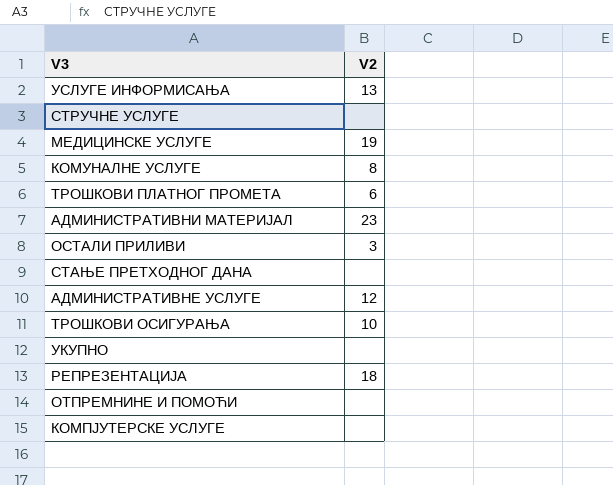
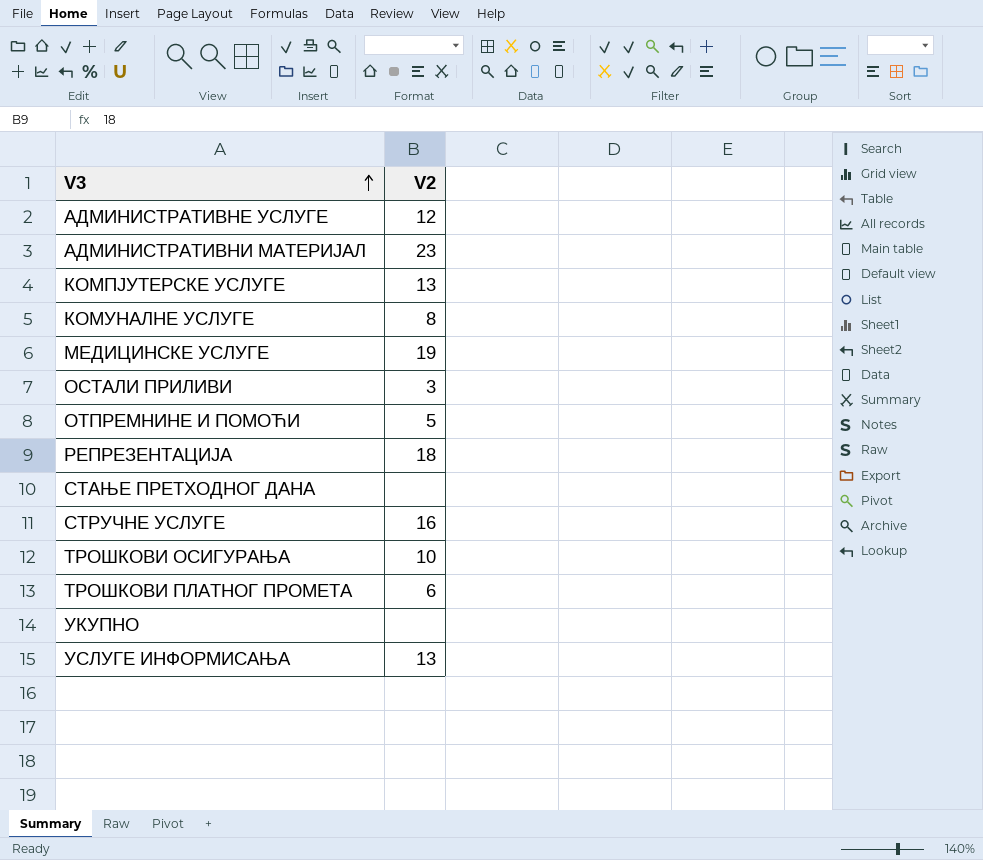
row order: none -> V3 ascending
КОМПЈУТЕРСКЕ УСЛУГЕ | V2: none -> 13
ОТПРЕМНИНЕ И ПОМОЋИ | V2: none -> 5
СТРУЧНЕ УСЛУГЕ | V2: none -> 16

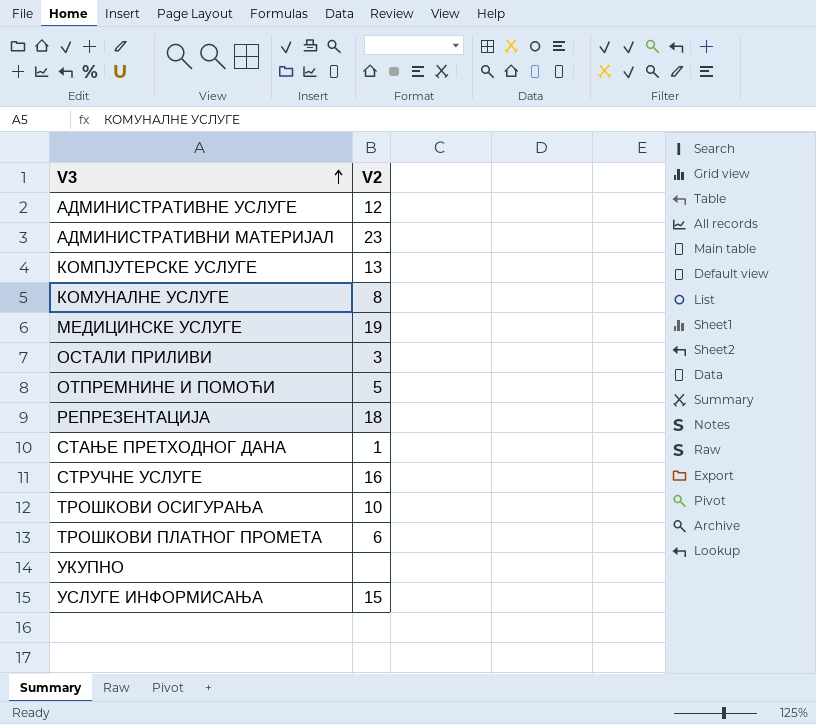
СТАЊЕ ПРЕТХОДНОГ ДАНА | V2: none -> 1
УСЛУГЕ ИНФОРМИСАЊА | V2: 13 -> 15

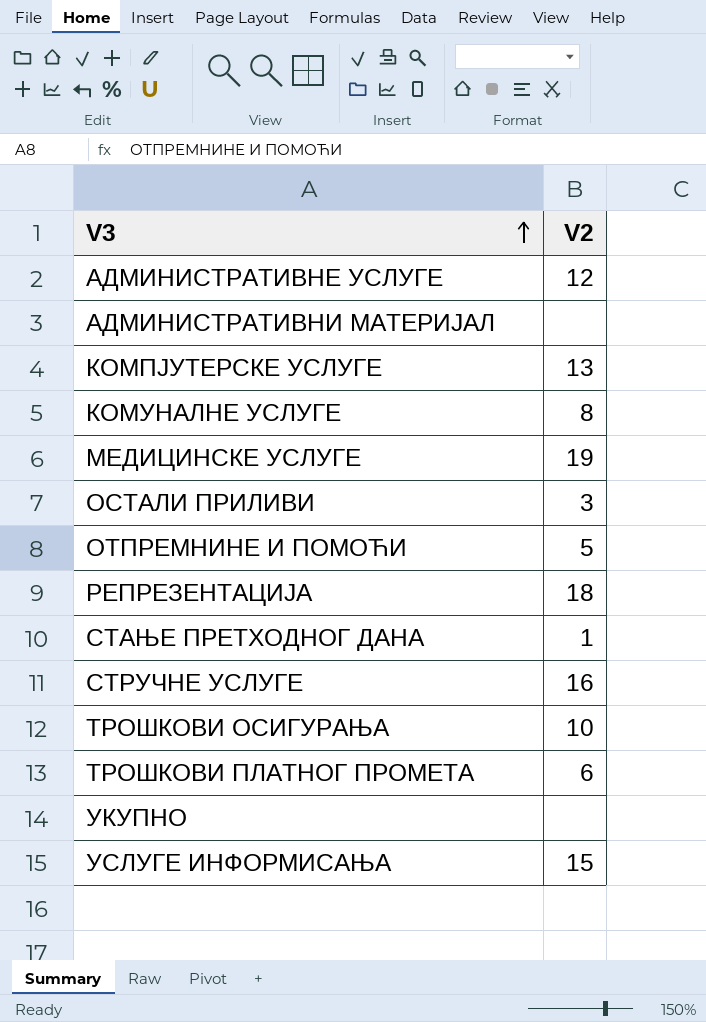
АДМИНИСТРАТИВНИ МАТЕРИЈАЛ | V2: 23 -> none

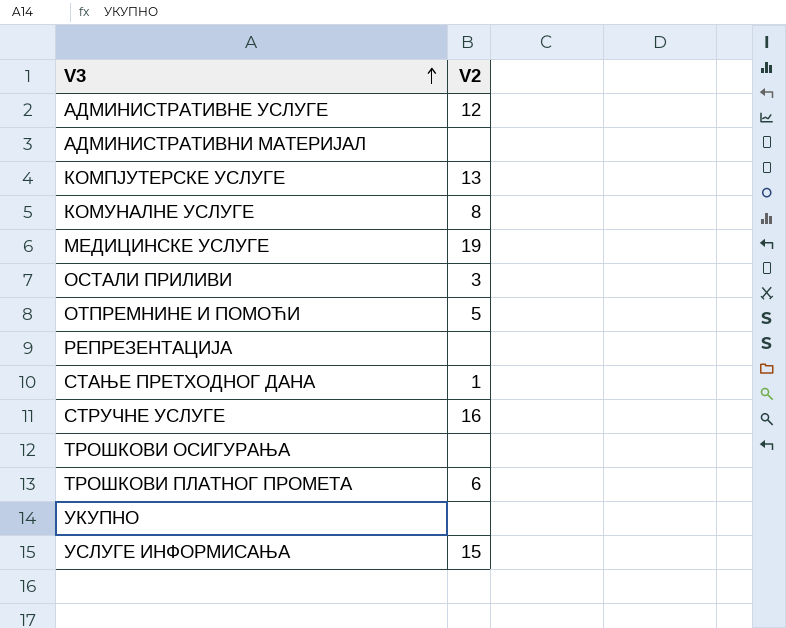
РЕПРЕЗЕНТАЦИЈА | V2: 18 -> none
ТРОШКОВИ ОСИГУРАЊА | V2: 10 -> none

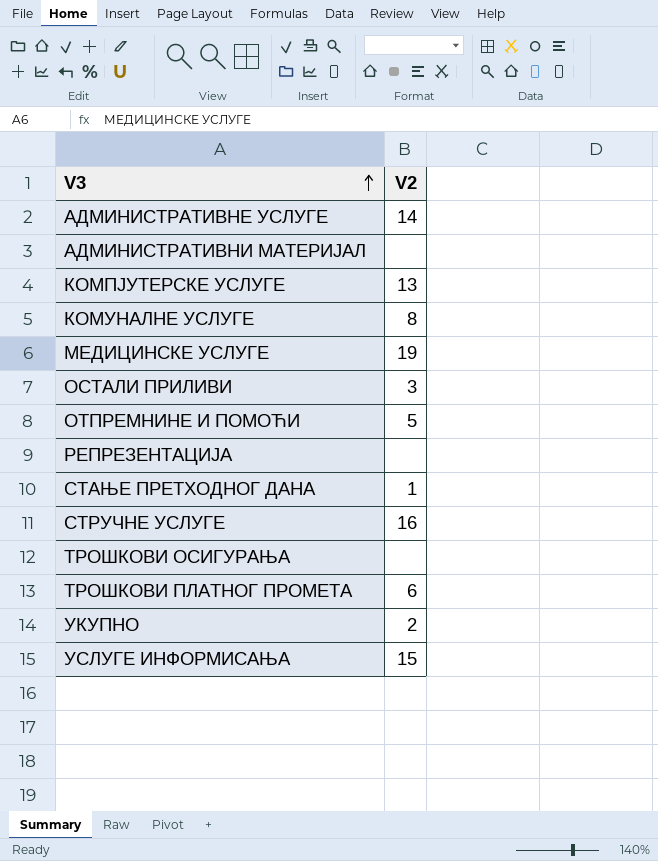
АДМИНИСТРАТИВНЕ УСЛУГЕ | V2: 12 -> 14
УКУПНО | V2: none -> 2

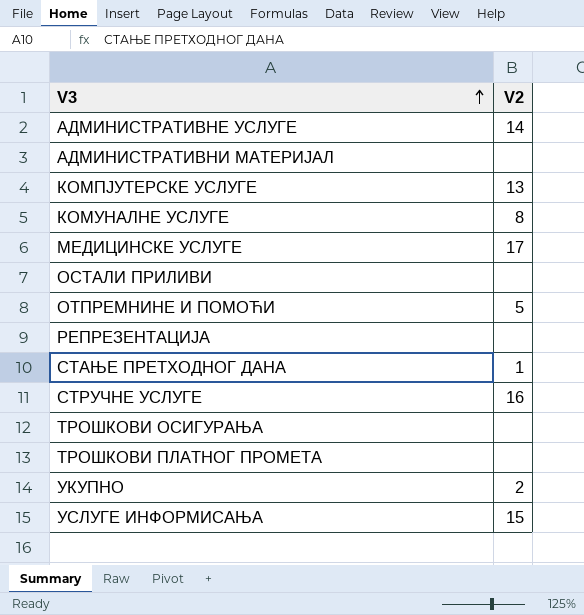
МЕДИЦИНСКЕ УСЛУГЕ | V2: 19 -> 17
ОСТАЛИ ПРИЛИВИ | V2: 3 -> none
ТРОШКОВИ ПЛАТНОГ ПРОМЕТА | V2: 6 -> none

